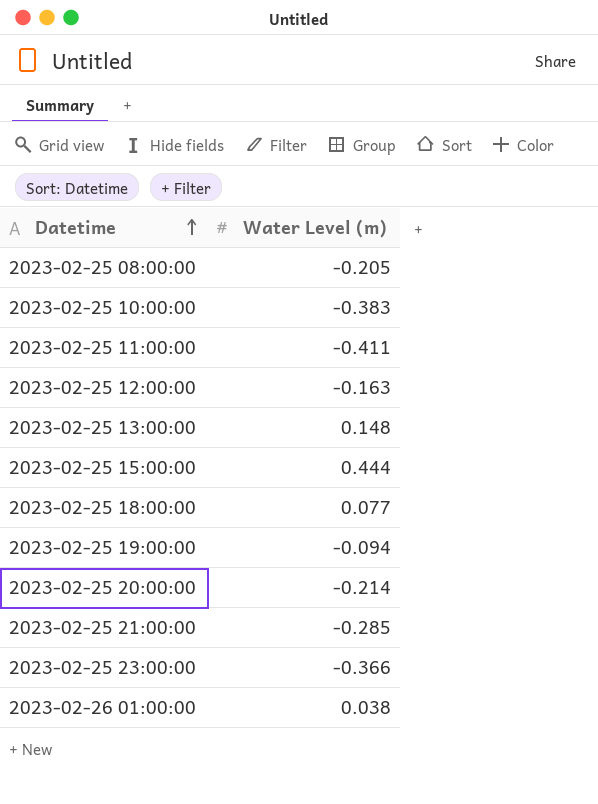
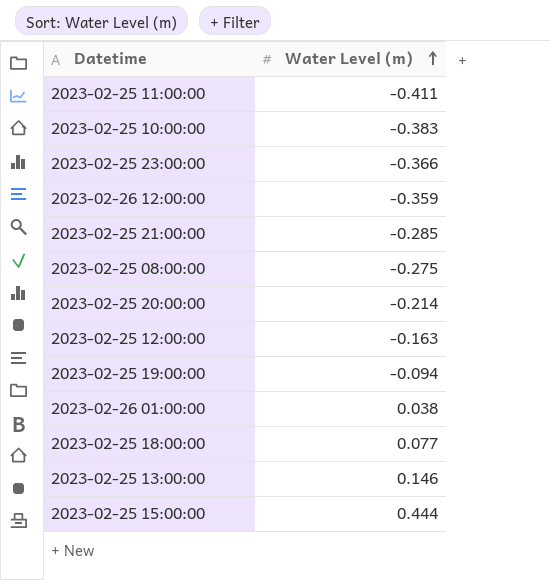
row order: Datetime ascending -> Water Level (m) ascending
row 2023-02-26 12:00:00: none -> -0.359
2023-02-25 08:00:00 | Water Level (m): -0.205 -> -0.275
2023-02-25 13:00:00 | Water Level (m): 0.148 -> 0.146

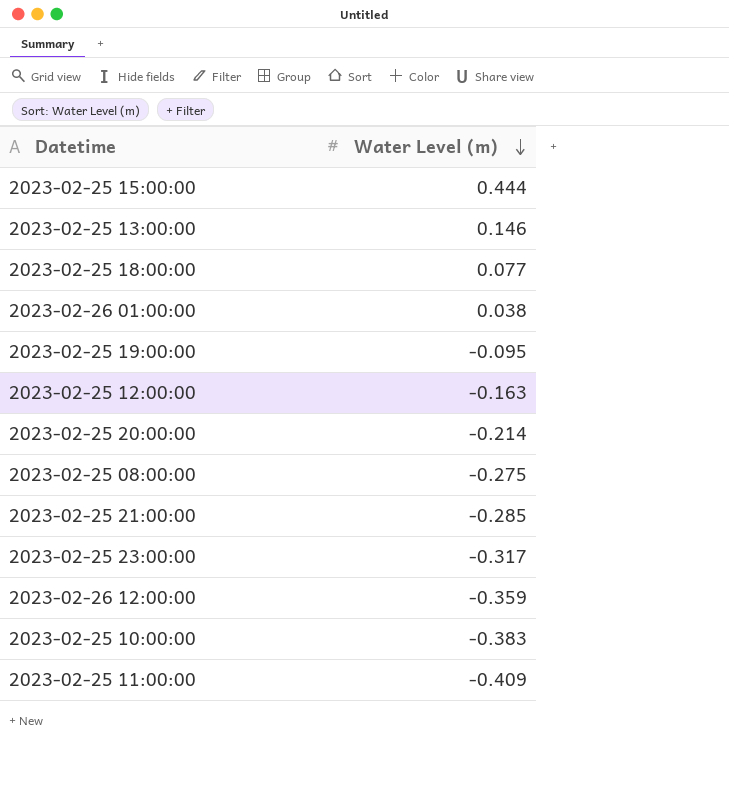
row order: Water Level (m) ascending -> Water Level (m) descending
2023-02-25 19:00:00 | Water Level (m): -0.094 -> -0.095
2023-02-25 23:00:00 | Water Level (m): -0.366 -> -0.317
2023-02-25 11:00:00 | Water Level (m): -0.411 -> -0.409

